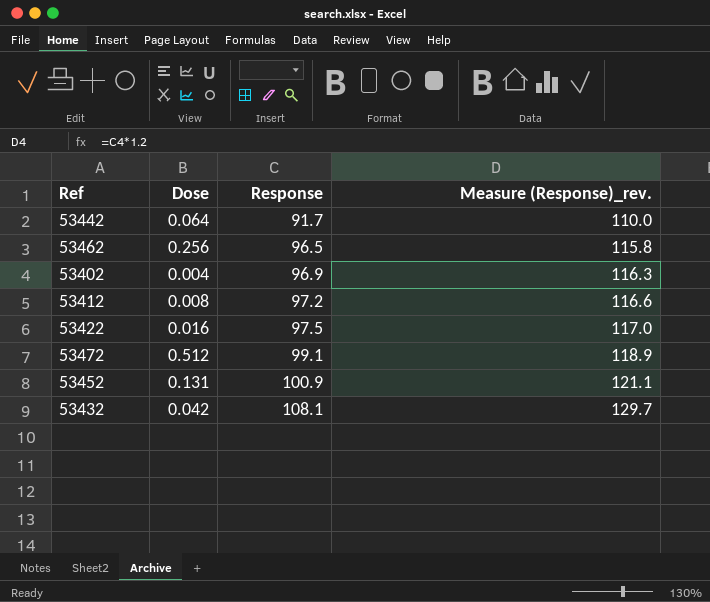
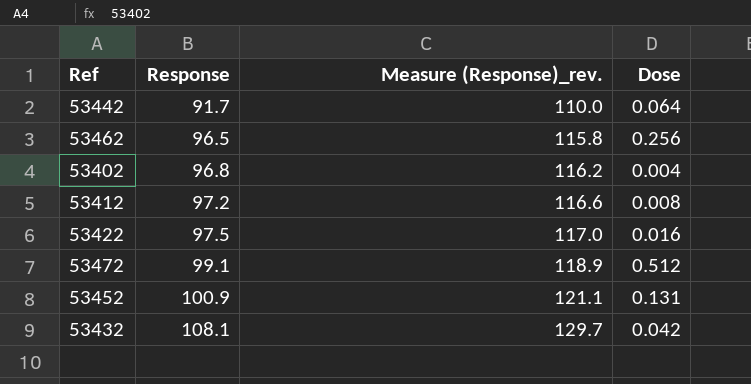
column Dose | position: 2 -> 4
53402 | Response: 96.9 -> 96.8
53402 | Measure (Response)_rev.: 116.3 -> 116.2

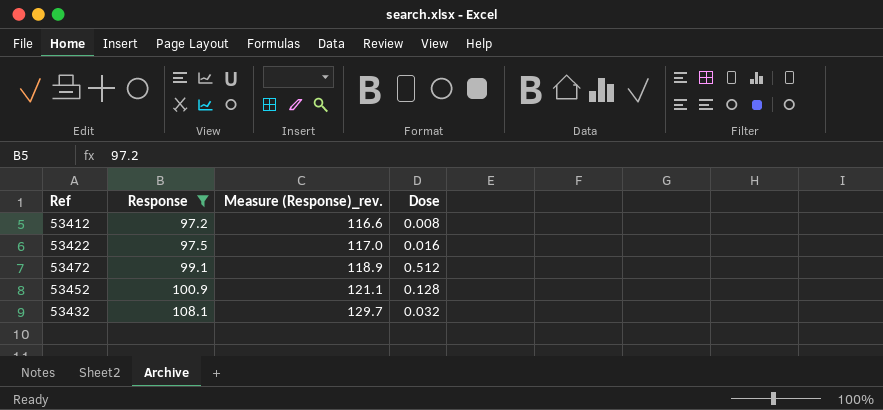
filter: none -> Response >= 97.2
53452 | Dose: 0.131 -> 0.128
53432 | Dose: 0.042 -> 0.032

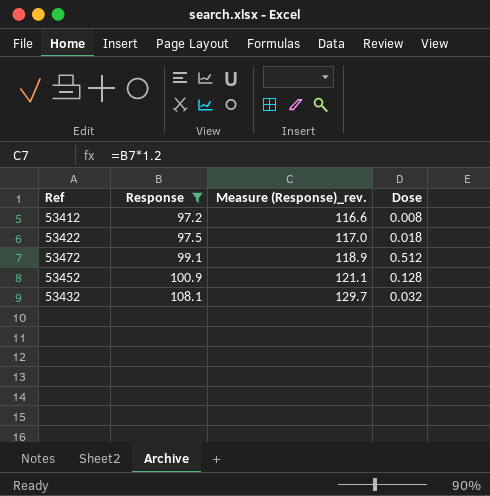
53422 | Dose: 0.016 -> 0.018

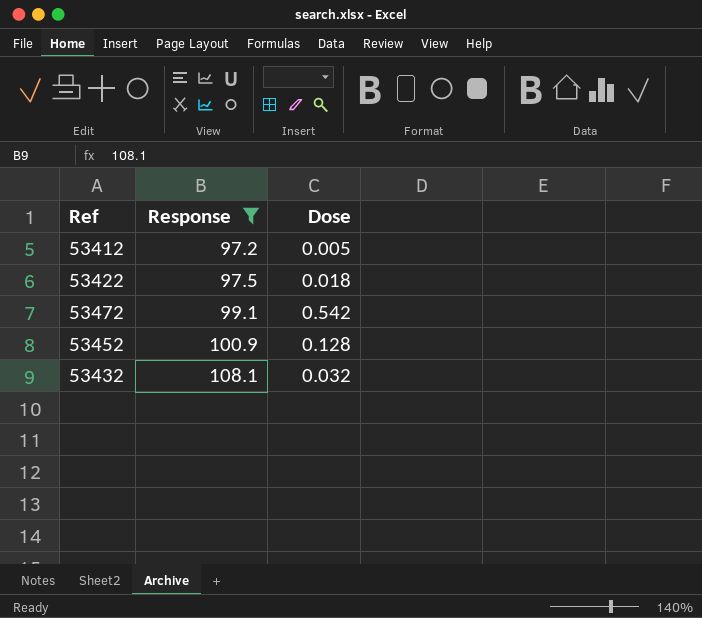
column Measure (Response)_rev. | formula: [Response] * 1.2 -> none
53412 | Dose: 0.008 -> 0.005
53472 | Dose: 0.512 -> 0.542

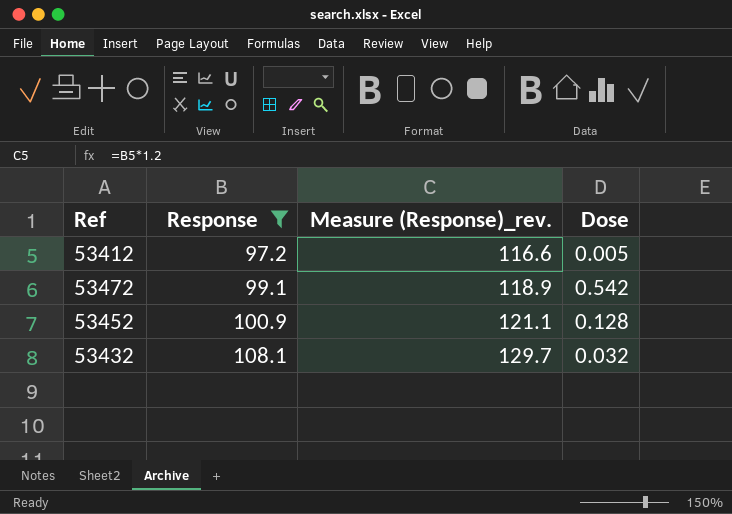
column Measure (Response)_rev. | formula: none -> [Response] * 1.2
row 53422: 97.5 | 0.018 -> none

